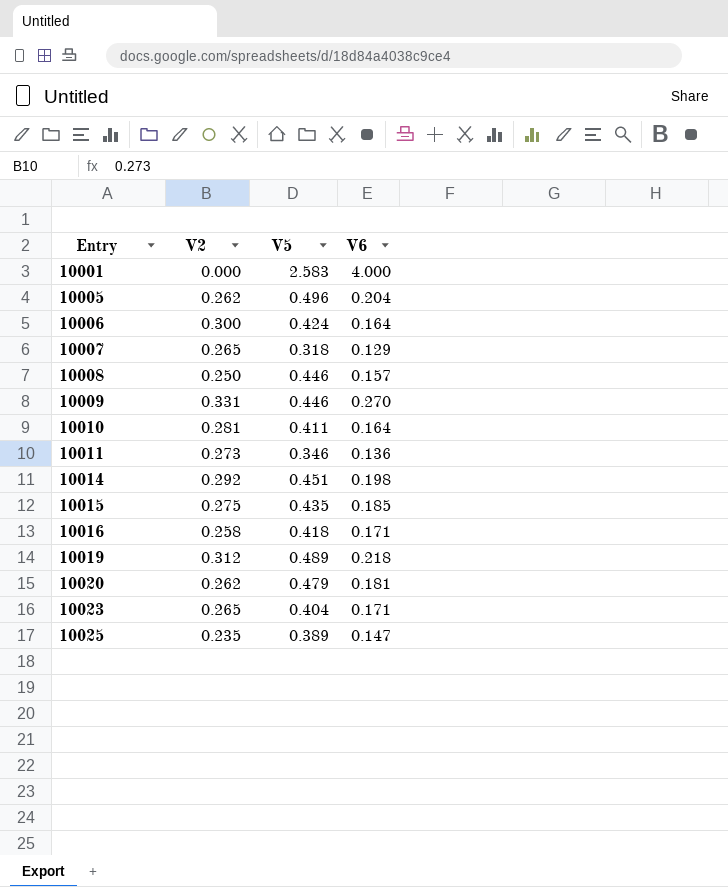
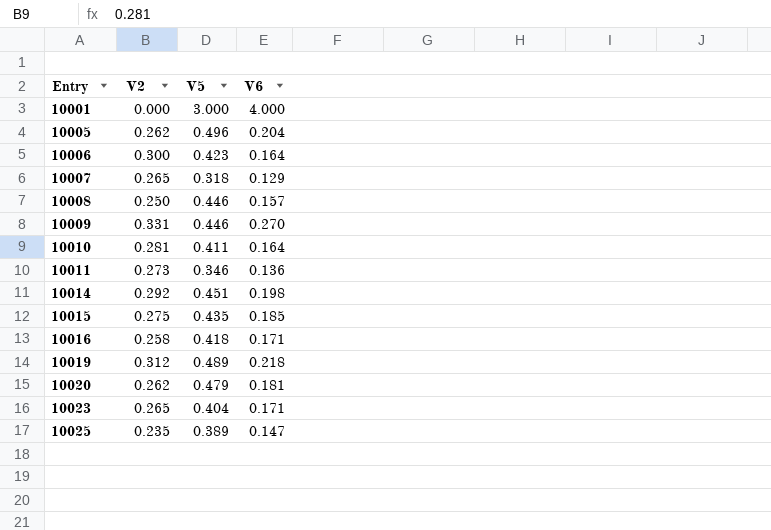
10001 | V5: 2.583 -> 3.000
10006 | V5: 0.424 -> 0.423

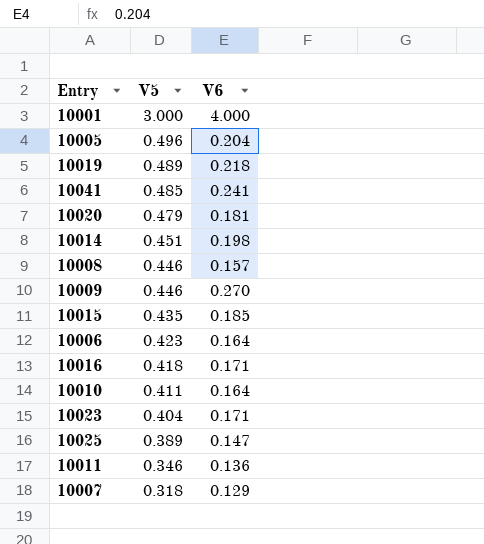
row order: Entry ascending -> V5 descending
column V2 | position: 2 -> none
row 10041: none -> 0.485 | 0.241

